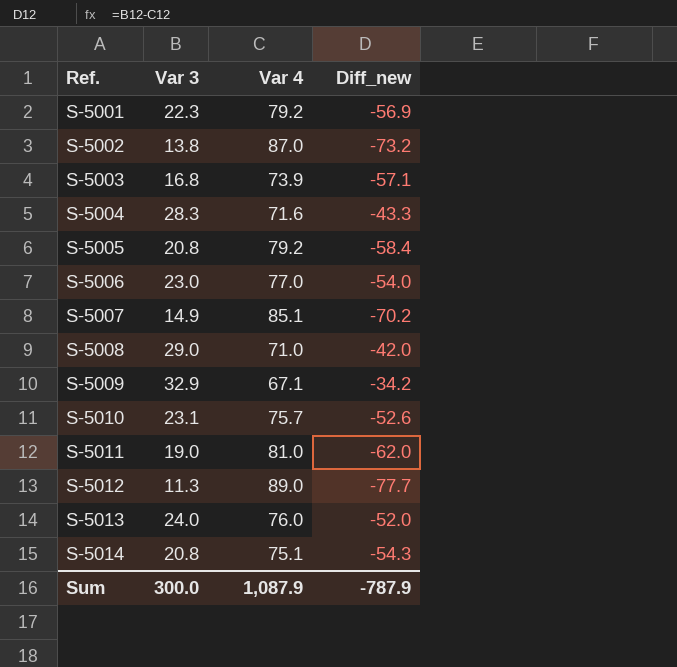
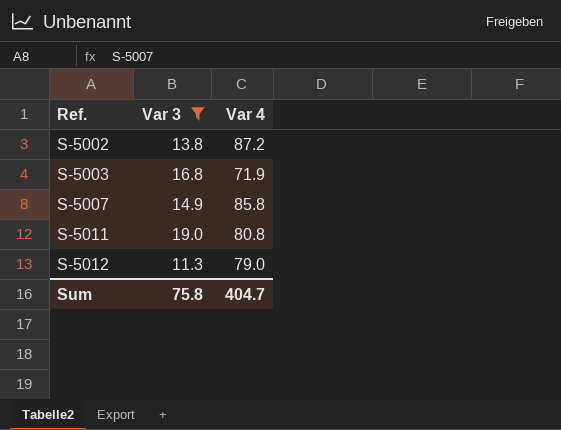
filter: none -> Var 3 <= 19.0
column Diff_new | formula: [Var 3] - [Var 4] -> none
S-5002 | Var 4: 87.0 -> 87.2
S-5003 | Var 4: 73.9 -> 71.9
S-5007 | Var 4: 85.1 -> 85.8
S-5011 | Var 4: 81.0 -> 80.8
S-5012 | Var 4: 89.0 -> 79.0
Sum | Var 3: 300.0 -> 75.8
Sum | Var 4: 1,087.9 -> 404.7

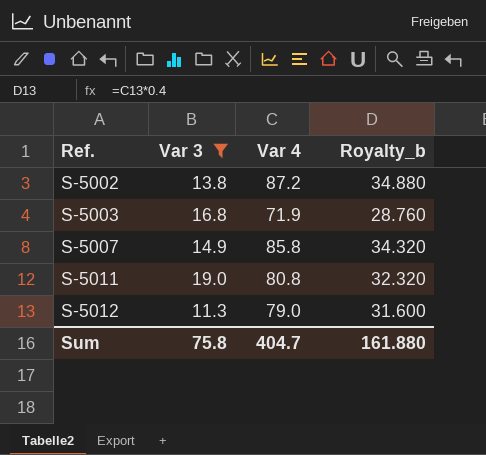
column Royalty_b | formula: none -> [Var 4] * 0.4

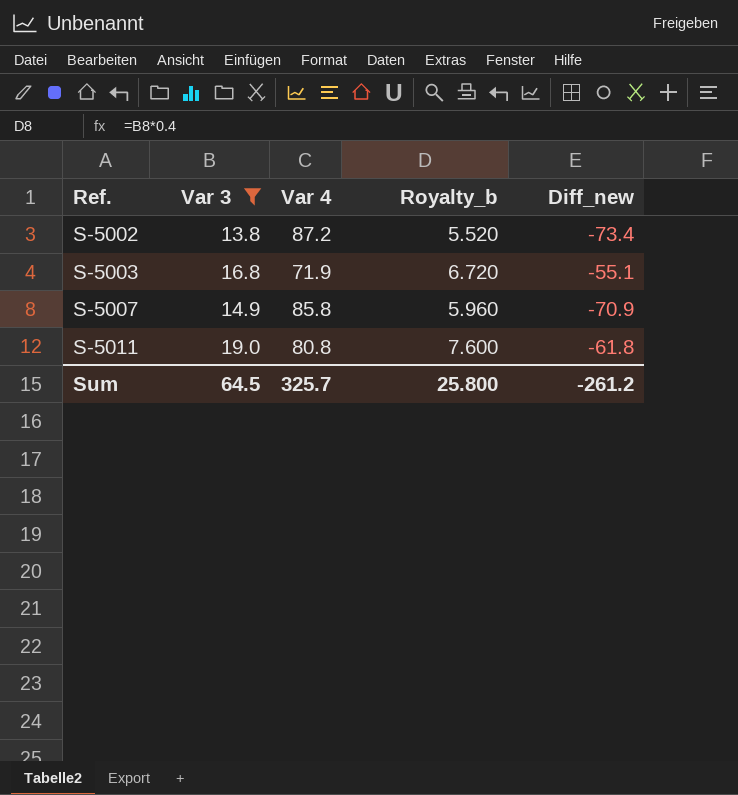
column Royalty_b | formula: [Var 4] * 0.4 -> [Var 3] * 0.4
column Diff_new | formula: none -> [Var 3] - [Var 4]
row S-5012: 11.3 | 79.0 | 31.600 -> none
Sum | Var 3: 75.8 -> 64.5
Sum | Var 4: 404.7 -> 325.7
Sum | Royalty_b: 161.880 -> 25.800

